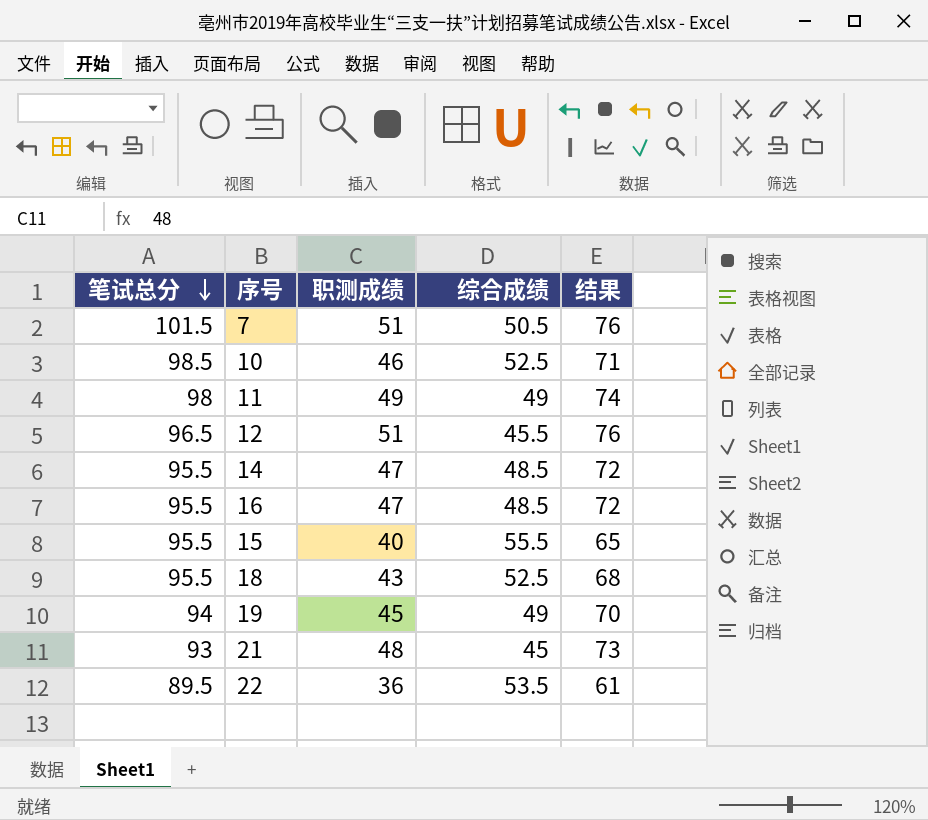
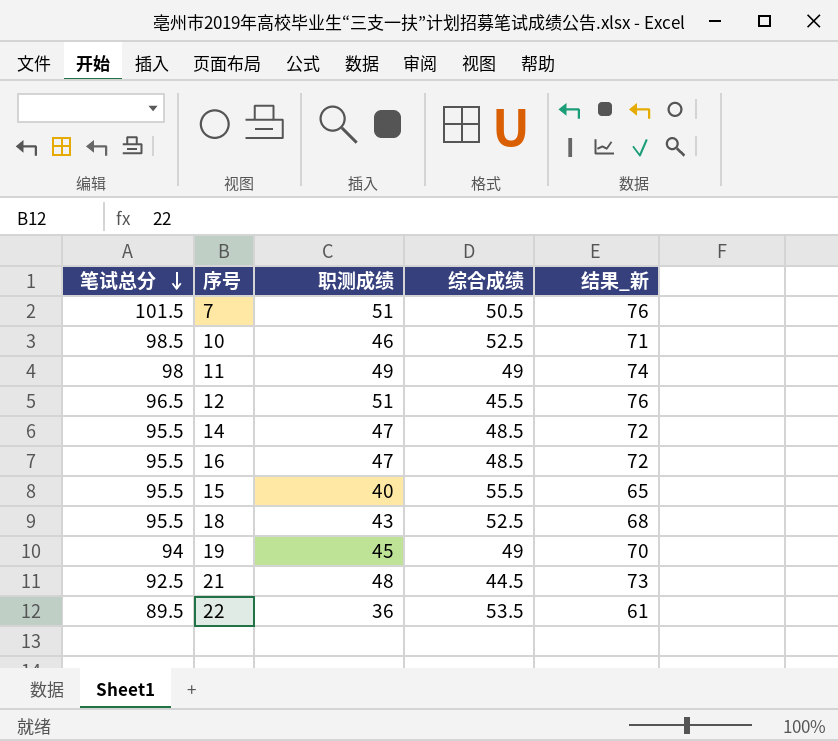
column name: 结果 -> 结果_新
21 | 笔试总分: 93 -> 92.5
21 | 综合成绩: 45 -> 44.5

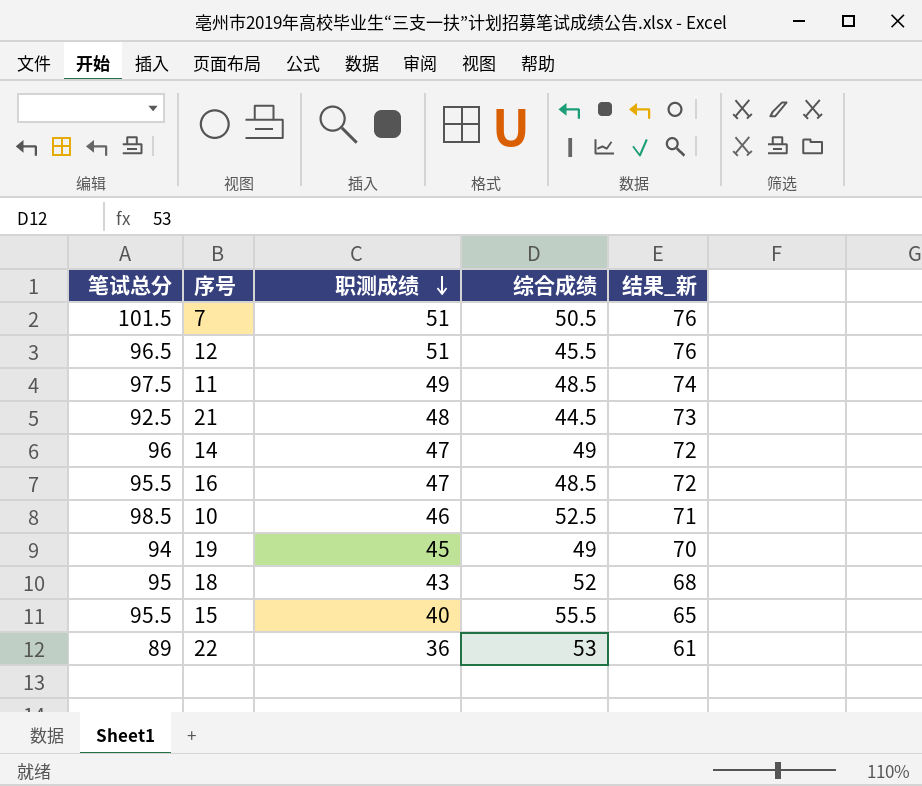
row order: 笔试总分 descending -> 职测成绩 descending
11 | 笔试总分: 98 -> 97.5
11 | 综合成绩: 49 -> 48.5
14 | 笔试总分: 95.5 -> 96
14 | 综合成绩: 48.5 -> 49
18 | 笔试总分: 95.5 -> 95
18 | 综合成绩: 52.5 -> 52
22 | 笔试总分: 89.5 -> 89
22 | 综合成绩: 53.5 -> 53

